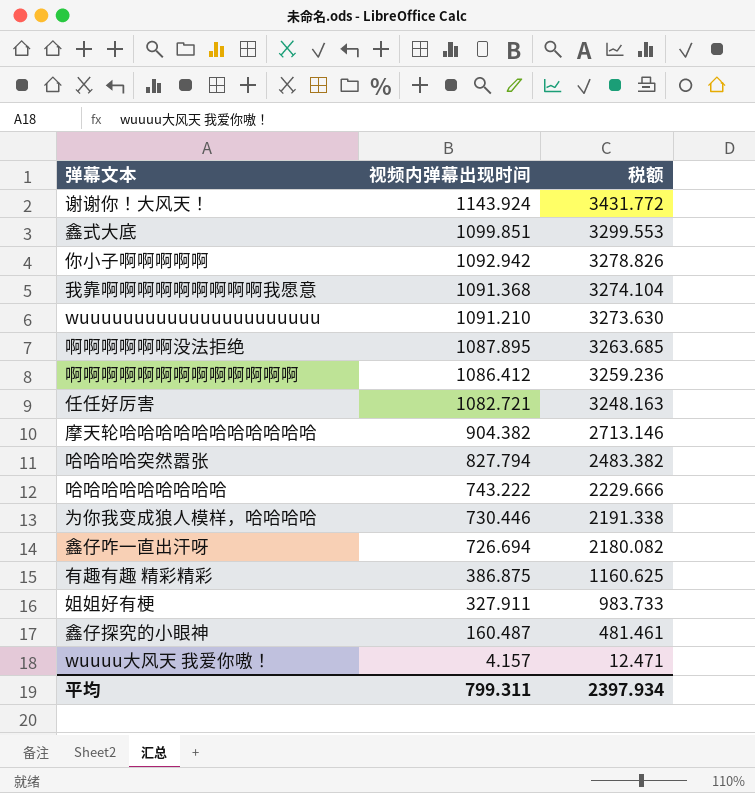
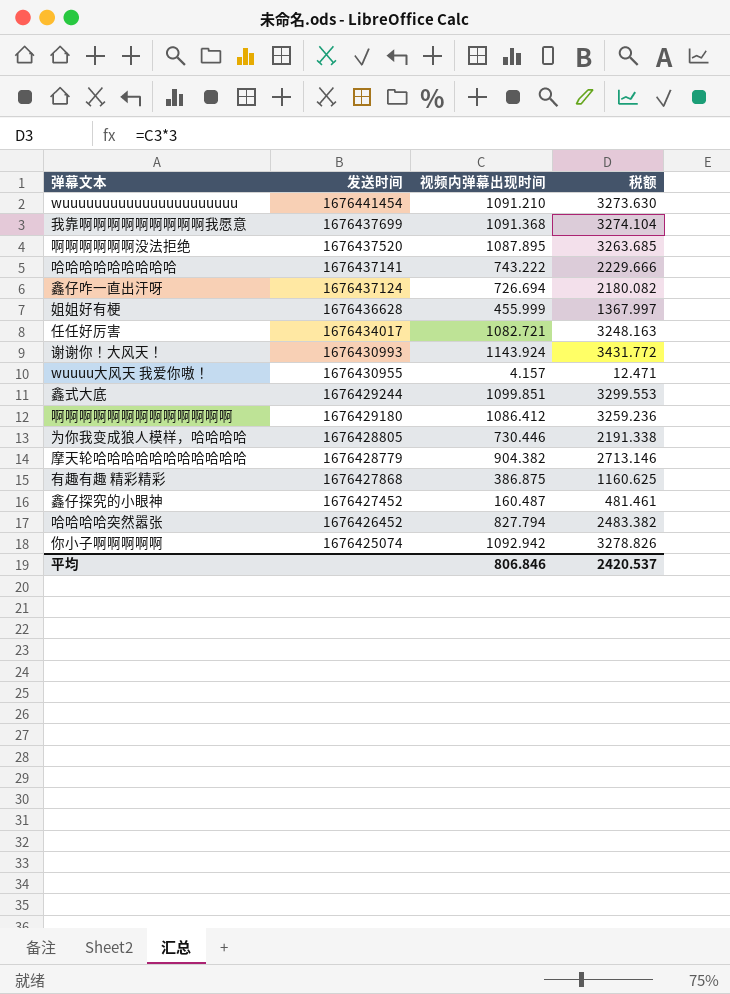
row order: 视频内弹幕出现时间 descending -> 发送时间 descending
column 发送时间 | position: none -> 2
姐姐好有梗 | 视频内弹幕出现时间: 327.911 -> 455.999
姐姐好有梗 | 税额: 983.733 -> 1367.997
平均 | 视频内弹幕出现时间: 799.311 -> 806.846
平均 | 税额: 2397.934 -> 2420.537

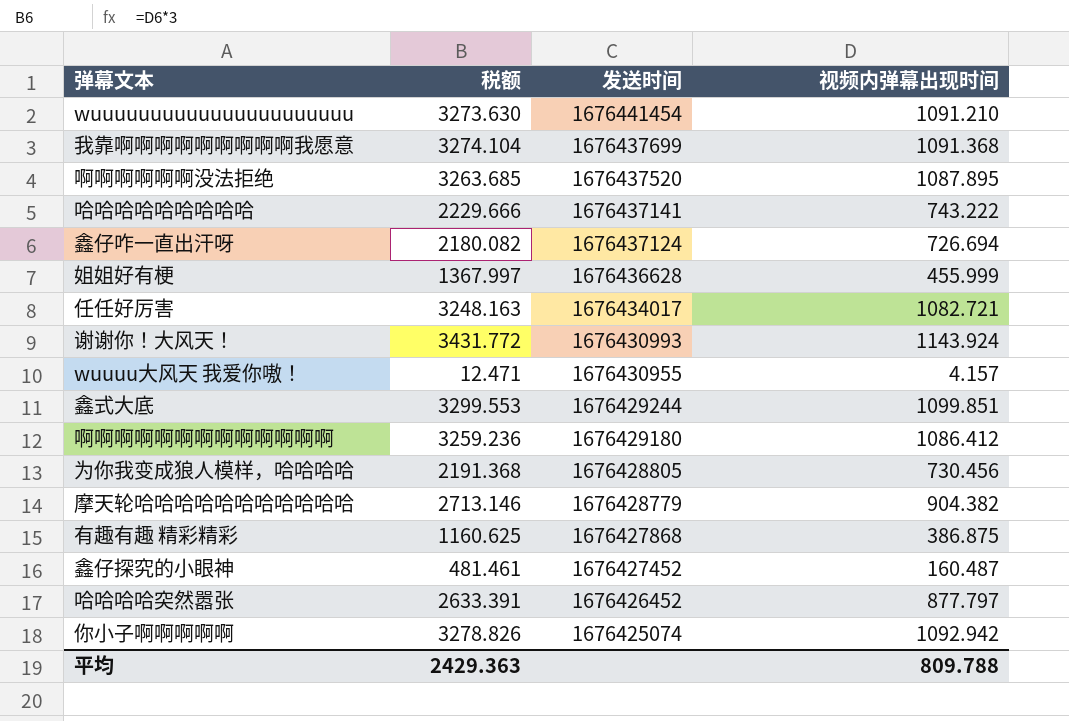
column 税额 | position: 4 -> 2
为你我变成狼人模样，哈哈哈哈 | 税额: 2191.338 -> 2191.368
为你我变成狼人模样，哈哈哈哈 | 视频内弹幕出现时间: 730.446 -> 730.456
哈哈哈哈突然嚣张 | 税额: 2483.382 -> 2633.391
哈哈哈哈突然嚣张 | 视频内弹幕出现时间: 827.794 -> 877.797
平均 | 税额: 2420.537 -> 2429.363
平均 | 视频内弹幕出现时间: 806.846 -> 809.788

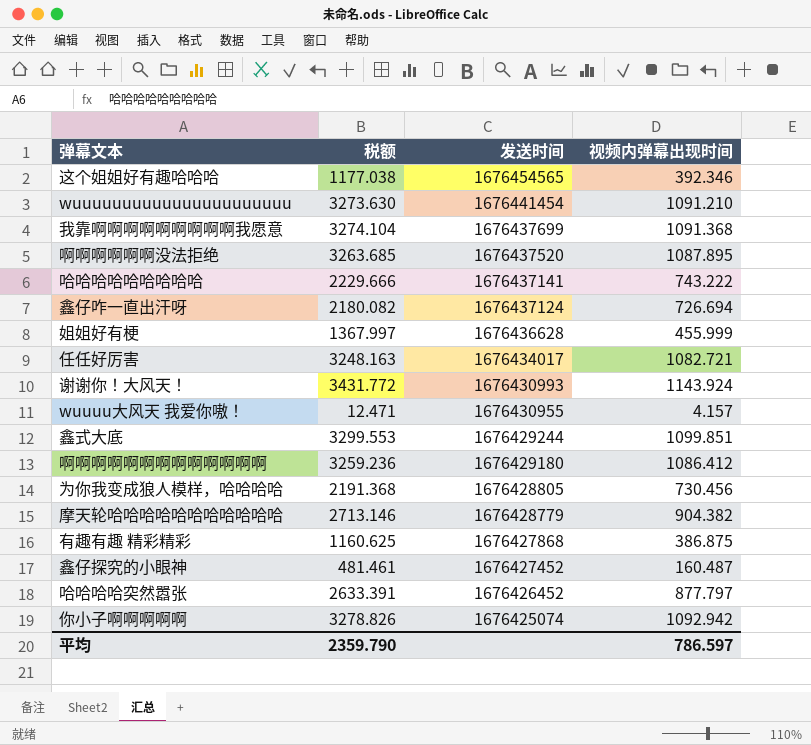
row 这个姐姐好有趣哈哈哈: none -> 1177.038 | 1676454565 | 392.346
平均 | 税额: 2429.363 -> 2359.790
平均 | 视频内弹幕出现时间: 809.788 -> 786.597

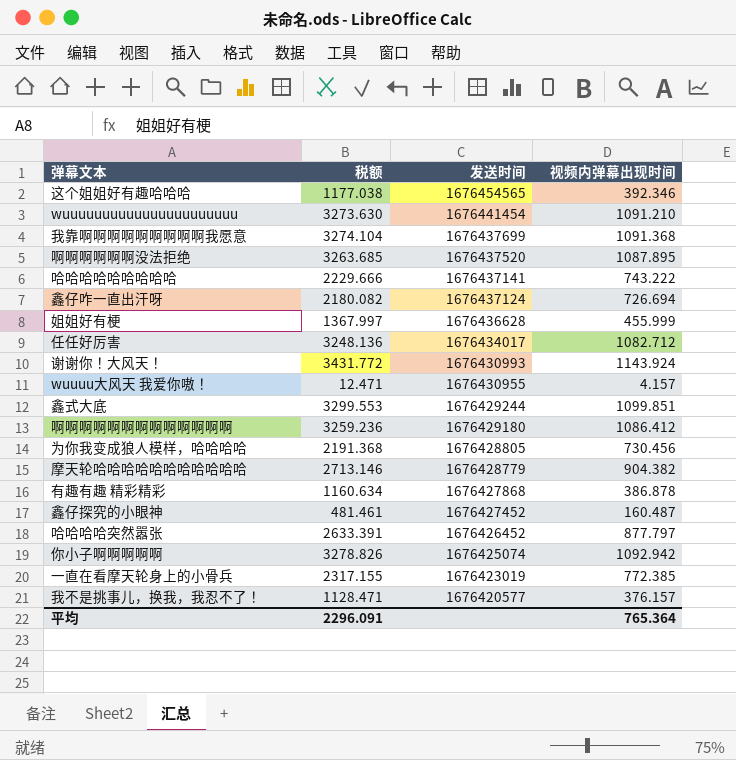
任任好厉害 | 税额: 3248.163 -> 3248.136
任任好厉害 | 视频内弹幕出现时间: 1082.721 -> 1082.712
有趣有趣 精彩精彩 | 税额: 1160.625 -> 1160.634
有趣有趣 精彩精彩 | 视频内弹幕出现时间: 386.875 -> 386.878
row 一直在看摩天轮身上的小骨兵: none -> 2317.155 | 1676423019 | 772.385
row 我不是挑事儿，换我，我忍不了！: none -> 1128.471 | 1676420577 | 376.157
平均 | 税额: 2359.790 -> 2296.091
平均 | 视频内弹幕出现时间: 786.597 -> 765.364

